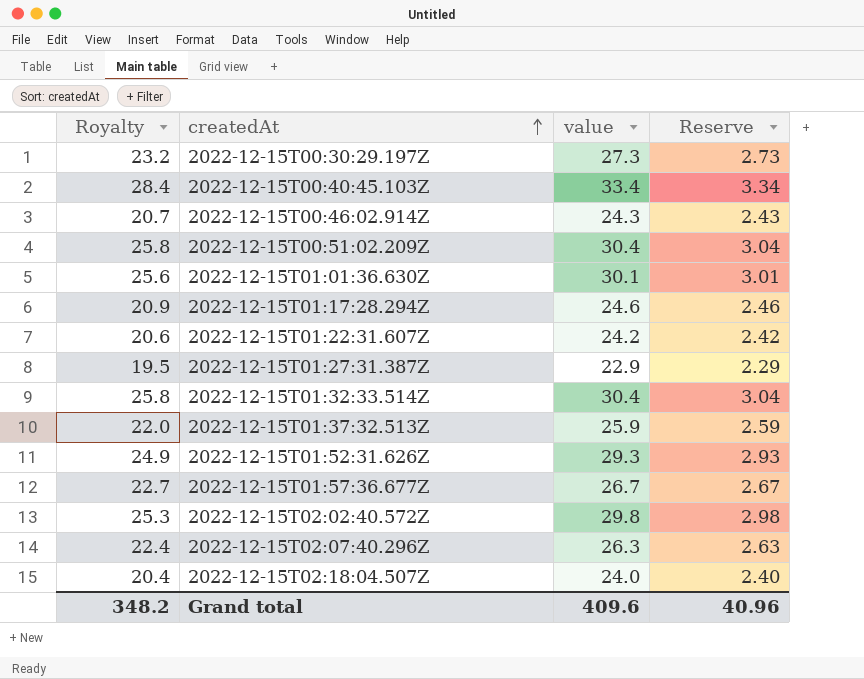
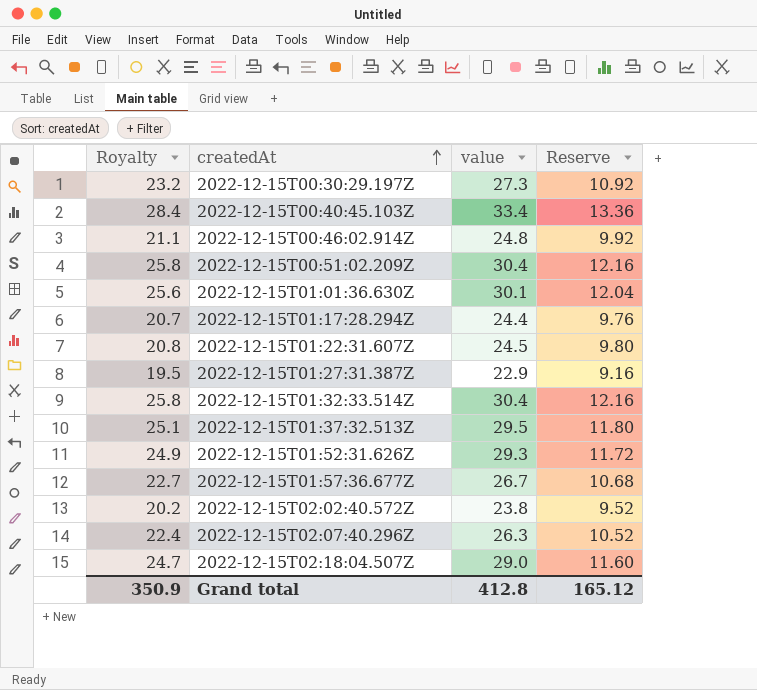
column Reserve | formula: [value] * 0.1 -> [value] * 0.4
2022-12-15T00:46:02.914Z | Royalty: 20.7 -> 21.1
2022-12-15T00:46:02.914Z | value: 24.3 -> 24.8
2022-12-15T01:17:28.294Z | Royalty: 20.9 -> 20.7
2022-12-15T01:17:28.294Z | value: 24.6 -> 24.4
2022-12-15T01:22:31.607Z | Royalty: 20.6 -> 20.8
2022-12-15T01:22:31.607Z | value: 24.2 -> 24.5
2022-12-15T01:37:32.513Z | Royalty: 22.0 -> 25.1
2022-12-15T01:37:32.513Z | value: 25.9 -> 29.5
2022-12-15T02:02:40.572Z | Royalty: 25.3 -> 20.2
2022-12-15T02:02:40.572Z | value: 29.8 -> 23.8
2022-12-15T02:18:04.507Z | Royalty: 20.4 -> 24.7
2022-12-15T02:18:04.507Z | value: 24.0 -> 29.0
Grand total | Royalty: 348.2 -> 350.9
Grand total | value: 409.6 -> 412.8
Grand total | Reserve: 40.96 -> 165.12

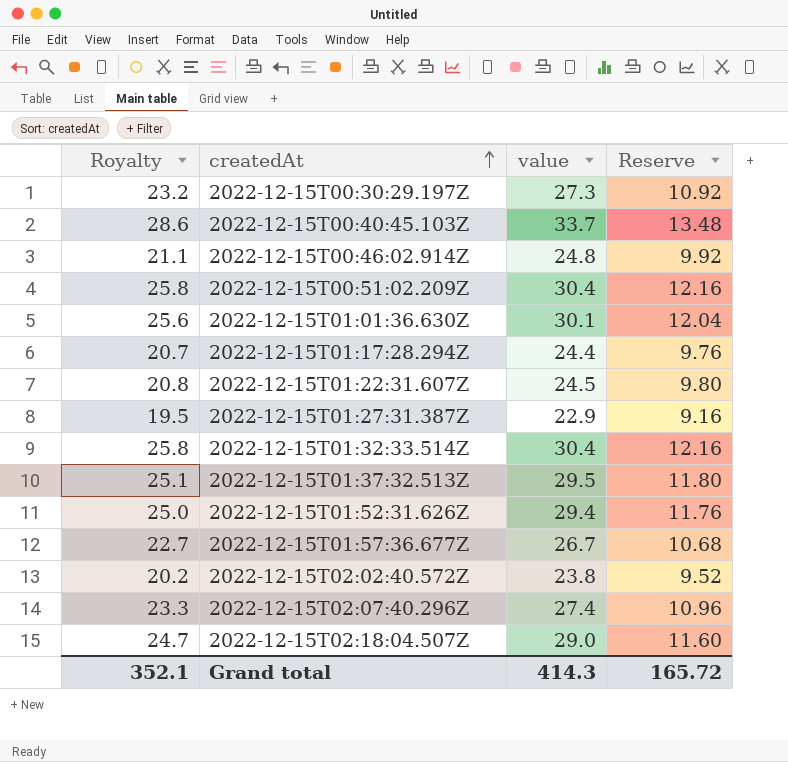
2022-12-15T00:40:45.103Z | Royalty: 28.4 -> 28.6
2022-12-15T00:40:45.103Z | value: 33.4 -> 33.7
2022-12-15T00:40:45.103Z | Reserve: 13.36 -> 13.48
2022-12-15T01:52:31.626Z | Royalty: 24.9 -> 25.0
2022-12-15T01:52:31.626Z | value: 29.3 -> 29.4
2022-12-15T01:52:31.626Z | Reserve: 11.72 -> 11.76
2022-12-15T02:07:40.296Z | Royalty: 22.4 -> 23.3
2022-12-15T02:07:40.296Z | value: 26.3 -> 27.4
2022-12-15T02:07:40.296Z | Reserve: 10.52 -> 10.96
Grand total | Royalty: 350.9 -> 352.1
Grand total | value: 412.8 -> 414.3
Grand total | Reserve: 165.12 -> 165.72

